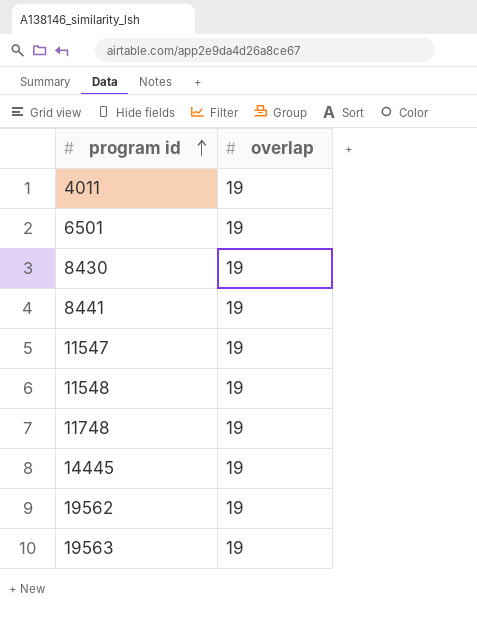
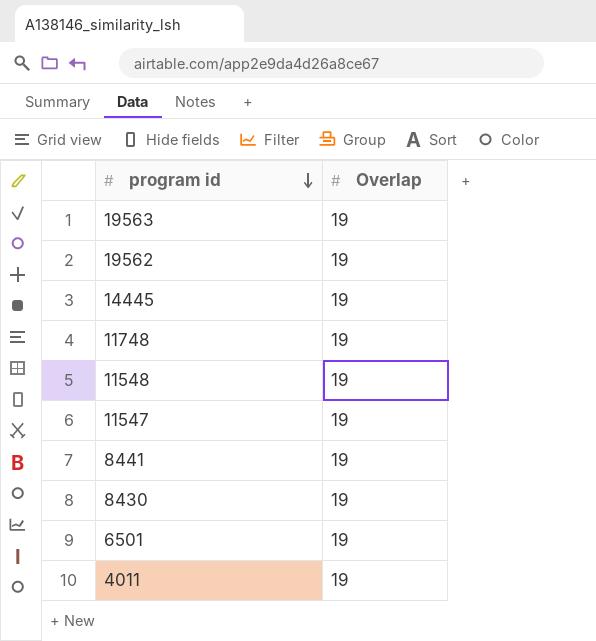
row order: program id ascending -> program id descending
column name: overlap -> Overlap

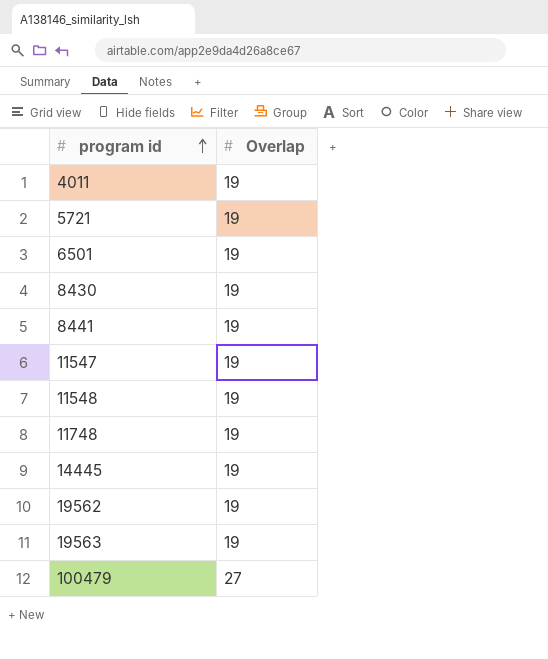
row order: program id descending -> program id ascending
row 5721: none -> 19
row 100479: none -> 27

